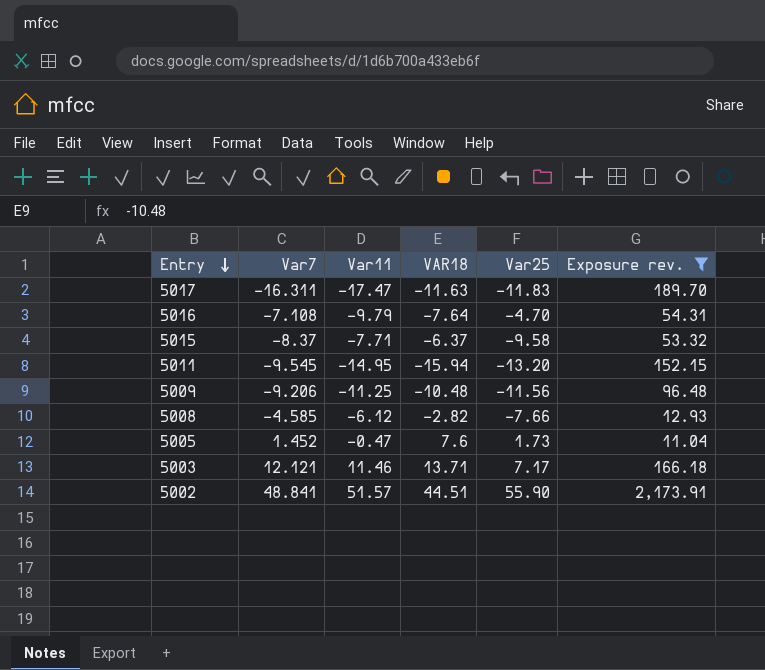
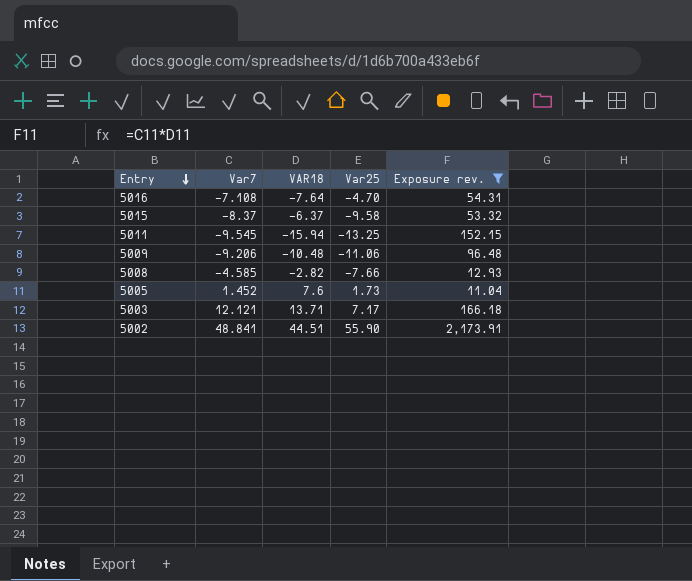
column Var11 | position: 3 -> none
row 5017: -16.311 | -17.47 | -11.63 | -11.83 | 189.70 -> none
5011 | Var25: -13.20 -> -13.25
5009 | Var25: -11.56 -> -11.06

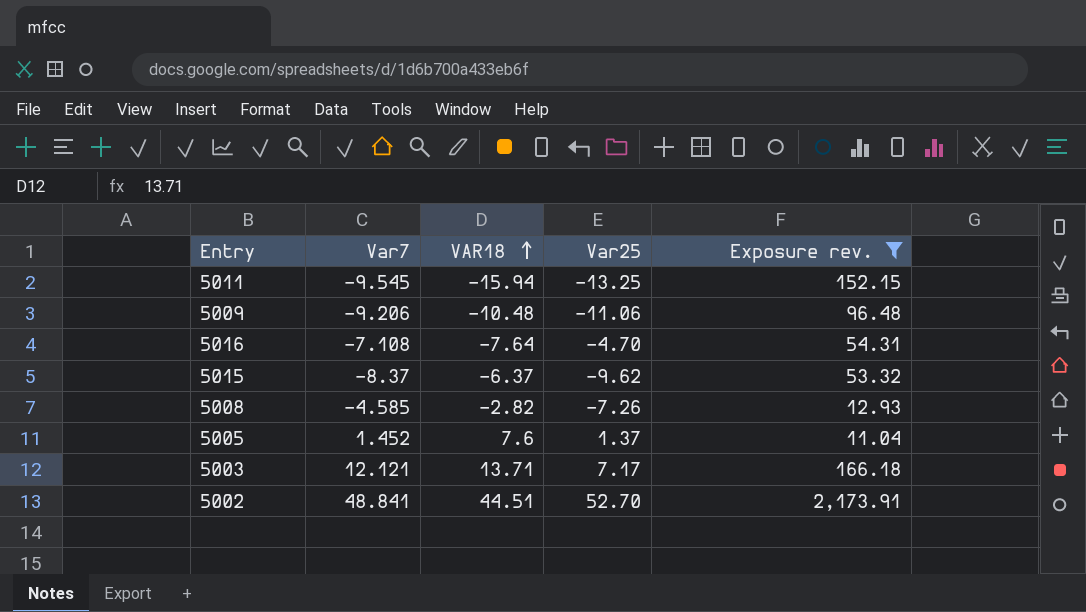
row order: Entry descending -> VAR18 ascending
5015 | Var25: -9.58 -> -9.62
5008 | Var25: -7.66 -> -7.26
5005 | Var25: 1.73 -> 1.37
5002 | Var25: 55.90 -> 52.70

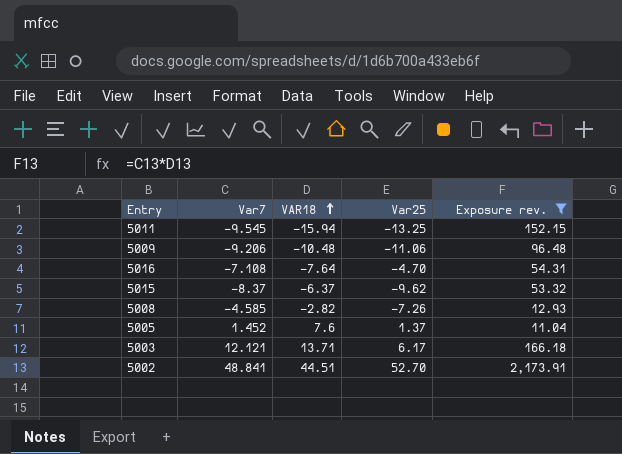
5003 | Var25: 7.17 -> 6.17

